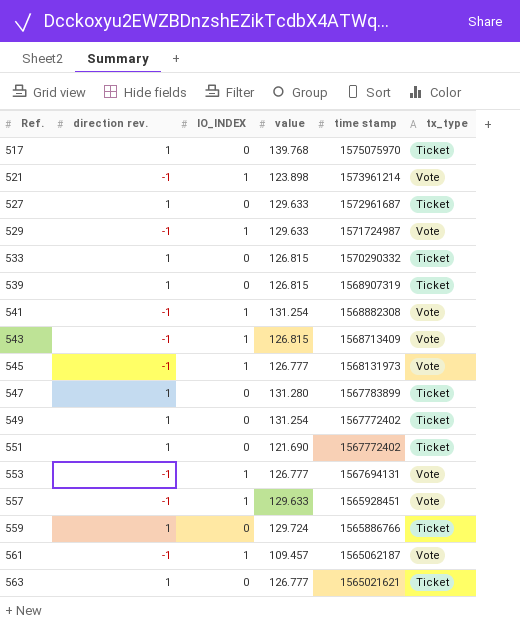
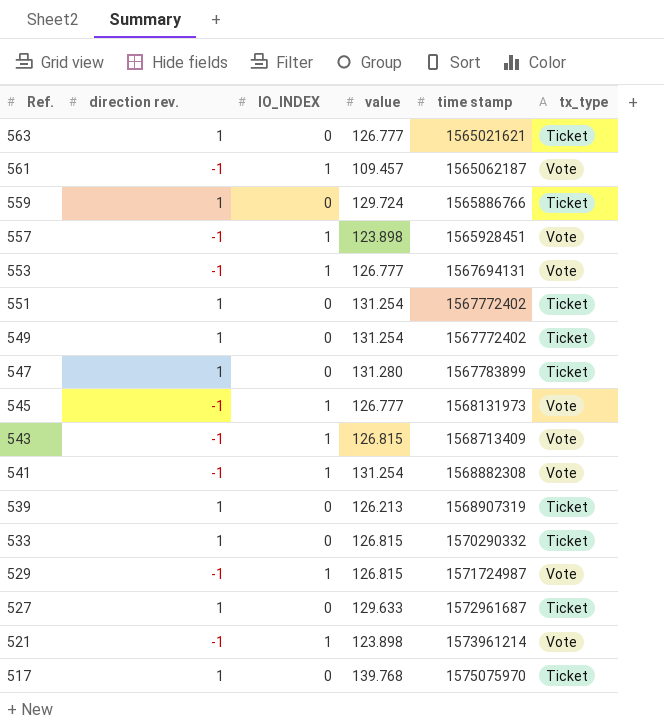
row order: Ref. ascending -> Ref. descending
557 | value: 129.633 -> 123.898
551 | value: 121.690 -> 131.254
539 | value: 126.815 -> 126.213
529 | value: 129.633 -> 126.815

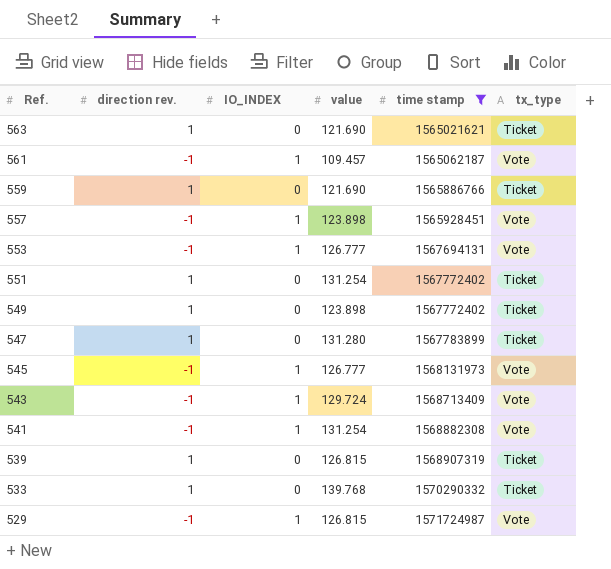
filter: none -> time stamp <= 1571724987
563 | value: 126.777 -> 121.690
559 | value: 129.724 -> 121.690
549 | value: 131.254 -> 123.898
543 | value: 126.815 -> 129.724
539 | value: 126.213 -> 126.815
533 | value: 126.815 -> 139.768

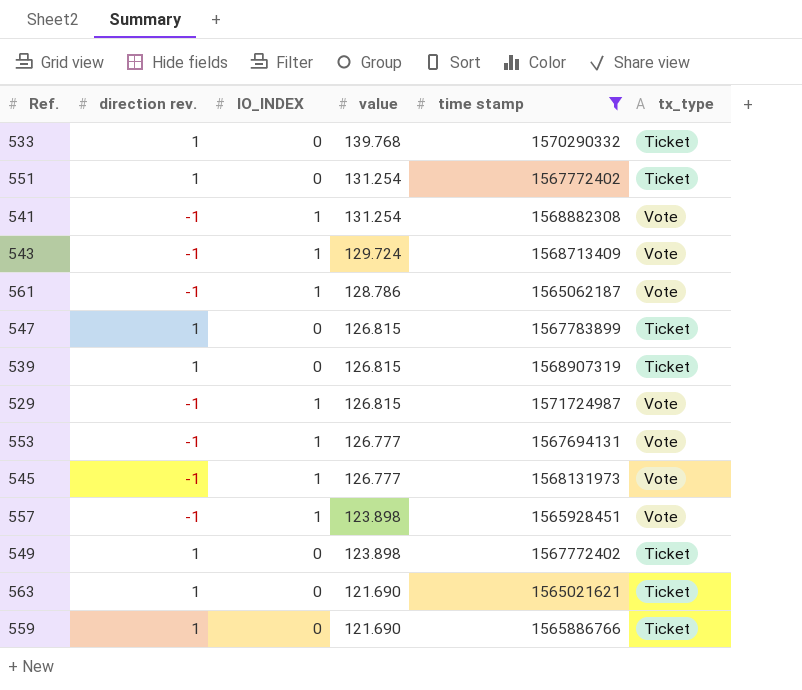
row order: Ref. descending -> value descending
561 | value: 109.457 -> 128.786
547 | value: 131.280 -> 126.815

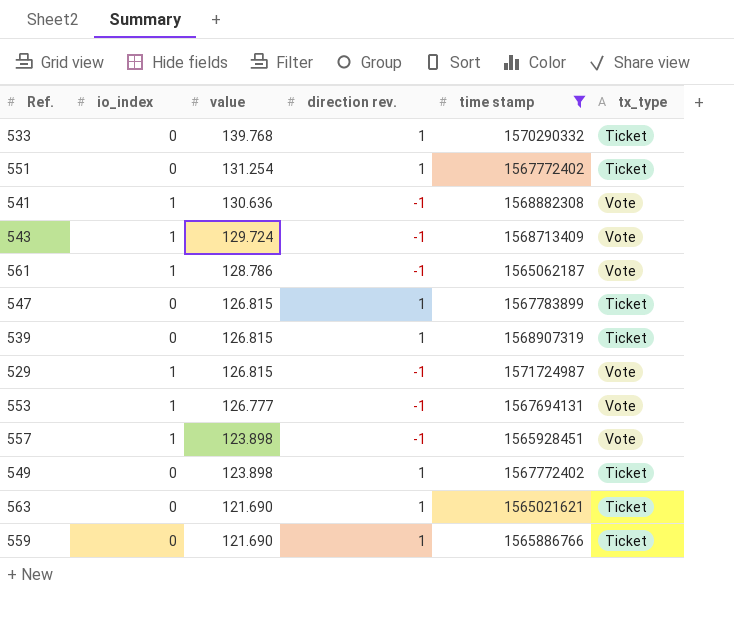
column name: IO_INDEX -> io_index
column direction rev. | position: 2 -> 4
row 545: -1 | 1 | 126.777 | 1568131973 | Vote -> none
541 | value: 131.254 -> 130.636

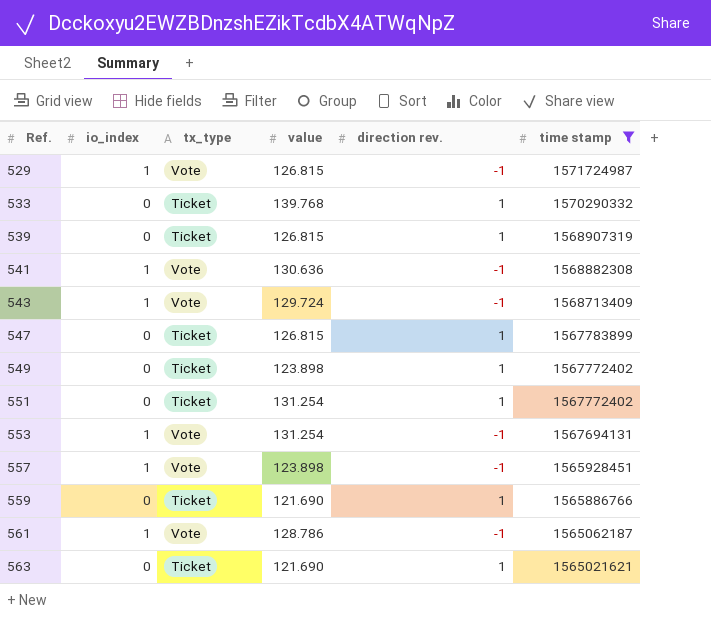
row order: value descending -> Ref. ascending
column tx_type | position: 6 -> 3
553 | value: 126.777 -> 131.254

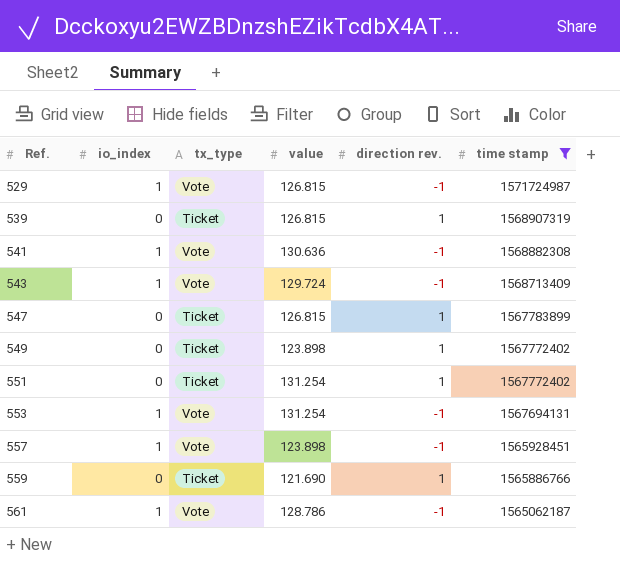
row 533: 0 | Ticket | 139.768 | 1 | 1570290332 -> none
row 563: 0 | Ticket | 121.690 | 1 | 1565021621 -> none

